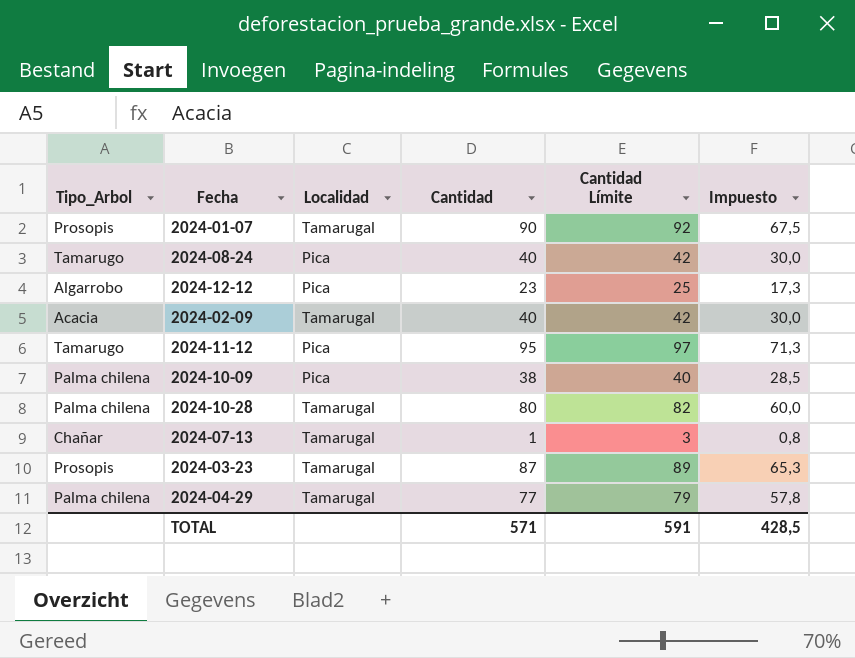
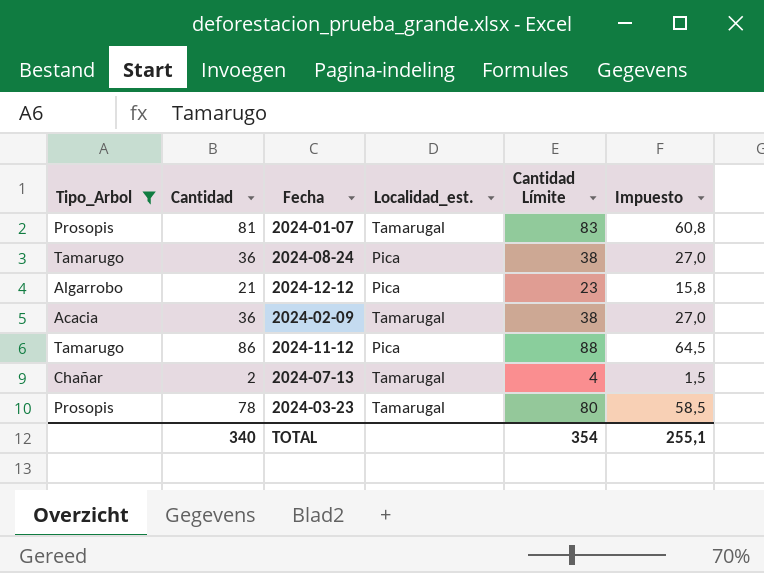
filter: none -> Tipo_Arbol != Palma chilena
column Cantidad | position: 4 -> 2
column name: Localidad -> Localidad_est.
2024-01-07 | Cantidad: 90 -> 81
2024-01-07 | Cantidad Límite: 92 -> 83
2024-01-07 | Impuesto: 67,5 -> 60,8
2024-08-24 | Cantidad: 40 -> 36
2024-08-24 | Cantidad Límite: 42 -> 38
2024-08-24 | Impuesto: 30,0 -> 27,0
2024-12-12 | Cantidad: 23 -> 21
2024-12-12 | Cantidad Límite: 25 -> 23
2024-12-12 | Impuesto: 17,3 -> 15,8
2024-02-09 | Cantidad: 40 -> 36
2024-02-09 | Cantidad Límite: 42 -> 38
2024-02-09 | Impuesto: 30,0 -> 27,0
2024-11-12 | Cantidad: 95 -> 86
2024-11-12 | Cantidad Límite: 97 -> 88
2024-11-12 | Impuesto: 71,3 -> 64,5
2024-07-13 | Cantidad: 1 -> 2
2024-07-13 | Cantidad Límite: 3 -> 4
2024-07-13 | Impuesto: 0,8 -> 1,5
2024-03-23 | Cantidad: 87 -> 78
2024-03-23 | Cantidad Límite: 89 -> 80
2024-03-23 | Impuesto: 65,3 -> 58,5
TOTAL | Cantidad: 571 -> 340
TOTAL | Cantidad Límite: 591 -> 354
TOTAL | Impuesto: 428,5 -> 255,1

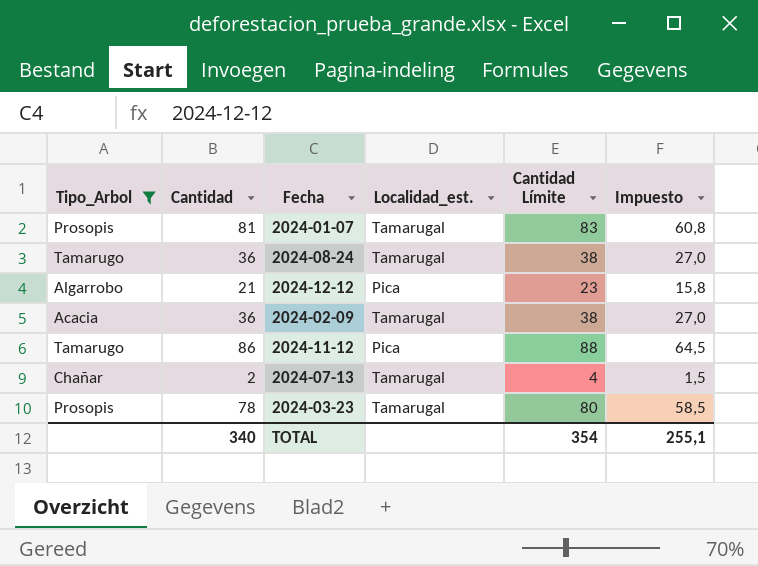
2024-08-24 | Localidad_est.: Pica -> Tamarugal

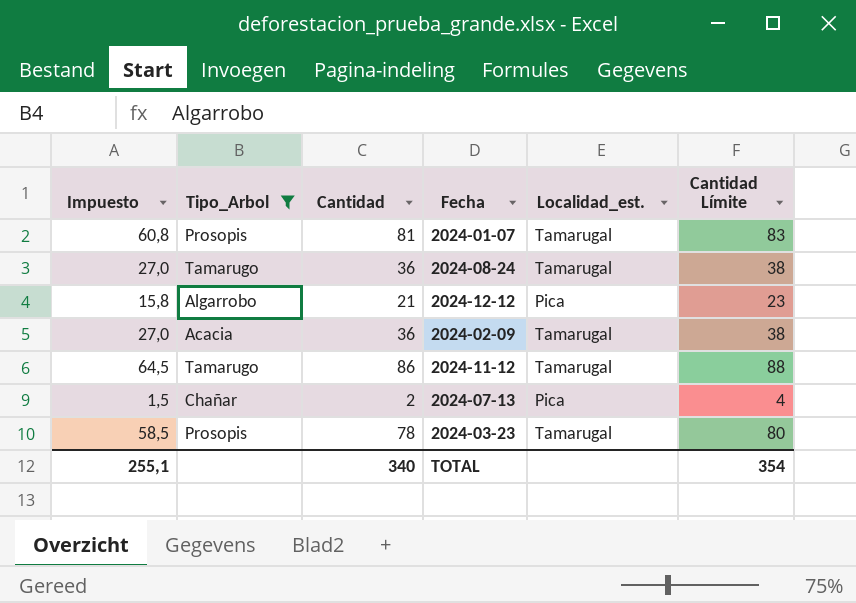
column Impuesto | position: 6 -> 1
2024-11-12 | Localidad_est.: Pica -> Tamarugal
2024-07-13 | Localidad_est.: Tamarugal -> Pica

